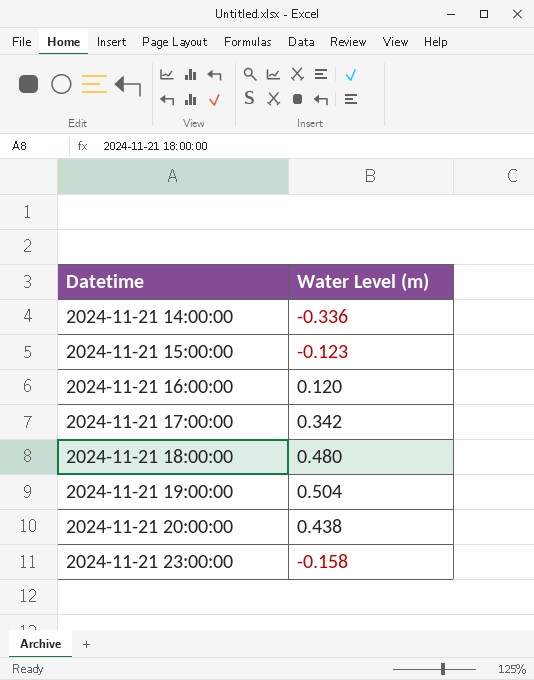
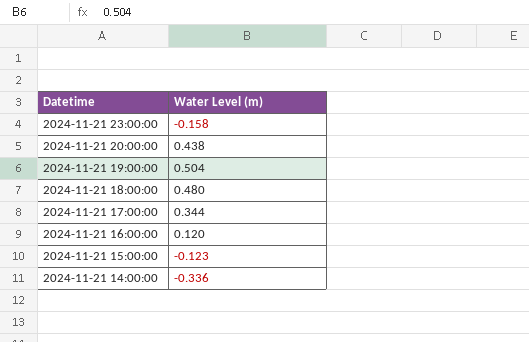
row order: Datetime ascending -> Datetime descending
2024-11-21 17:00:00 | Water Level (m): 0.342 -> 0.344

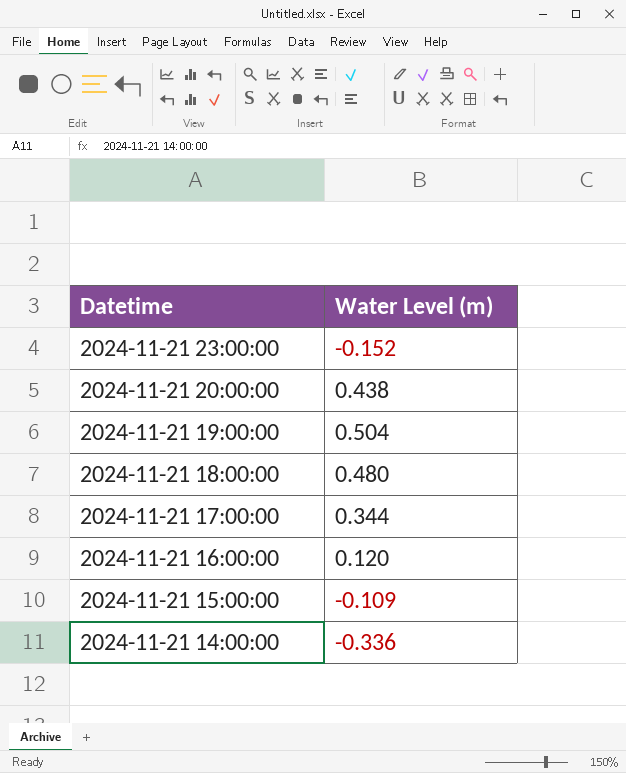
2024-11-21 23:00:00 | Water Level (m): -0.158 -> -0.152
2024-11-21 15:00:00 | Water Level (m): -0.123 -> -0.109

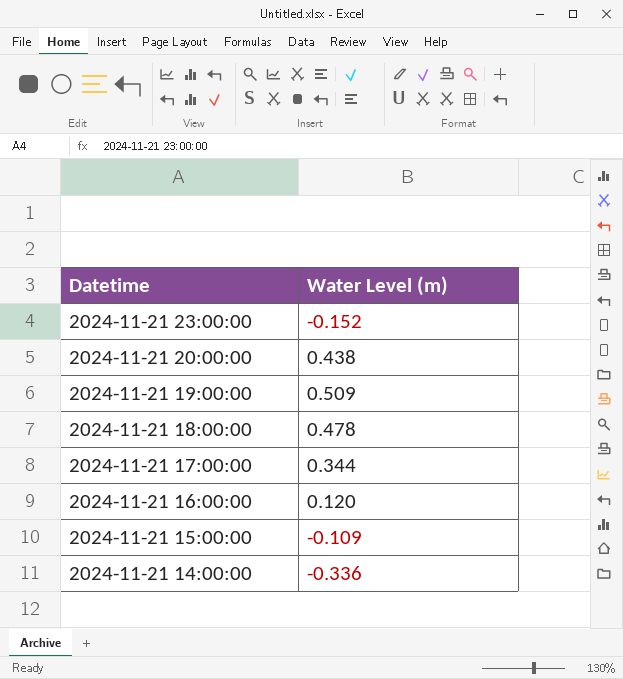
2024-11-21 19:00:00 | Water Level (m): 0.504 -> 0.509
2024-11-21 18:00:00 | Water Level (m): 0.480 -> 0.478

